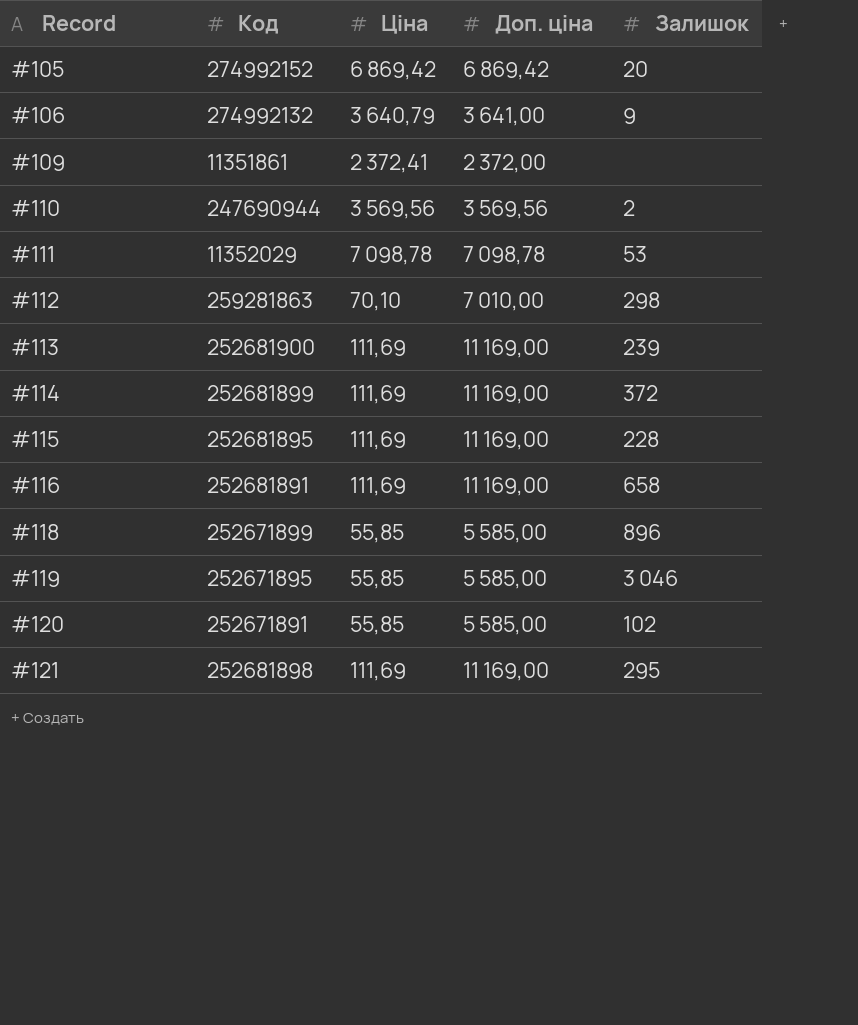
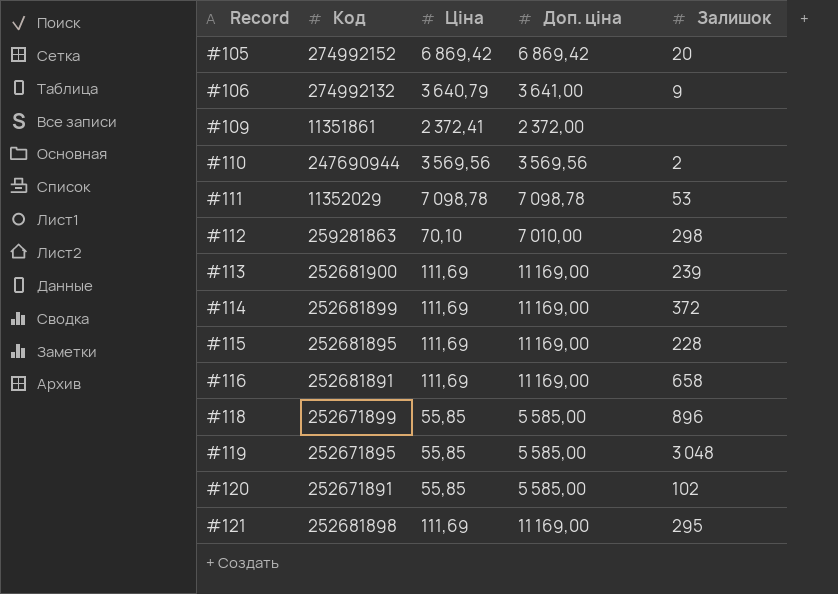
#119 | Залишок: 3 046 -> 3 048

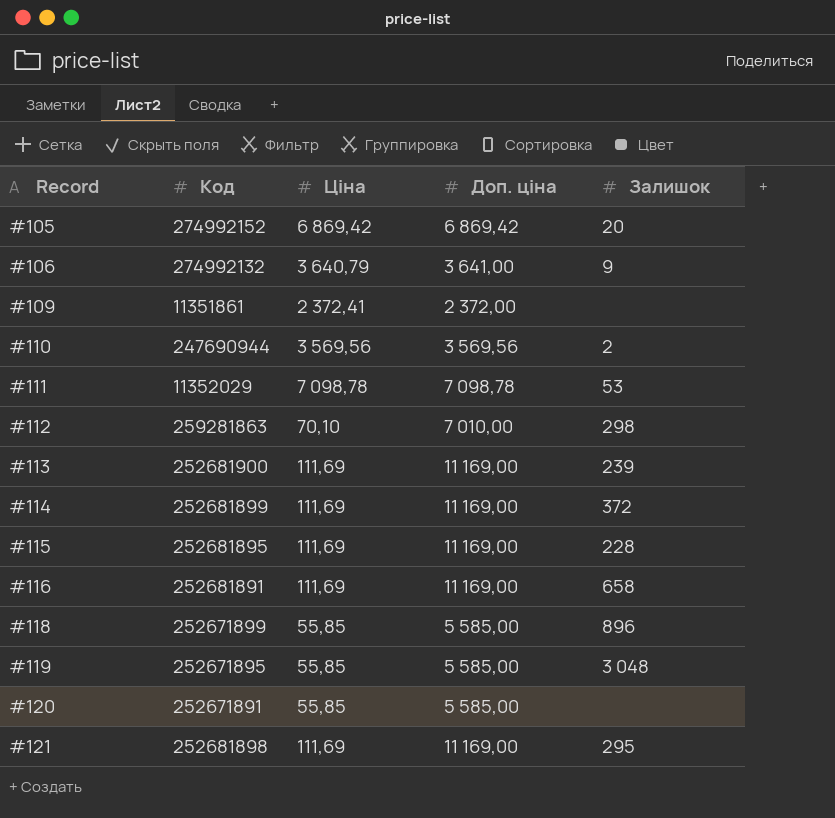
#120 | Залишок: 102 -> none

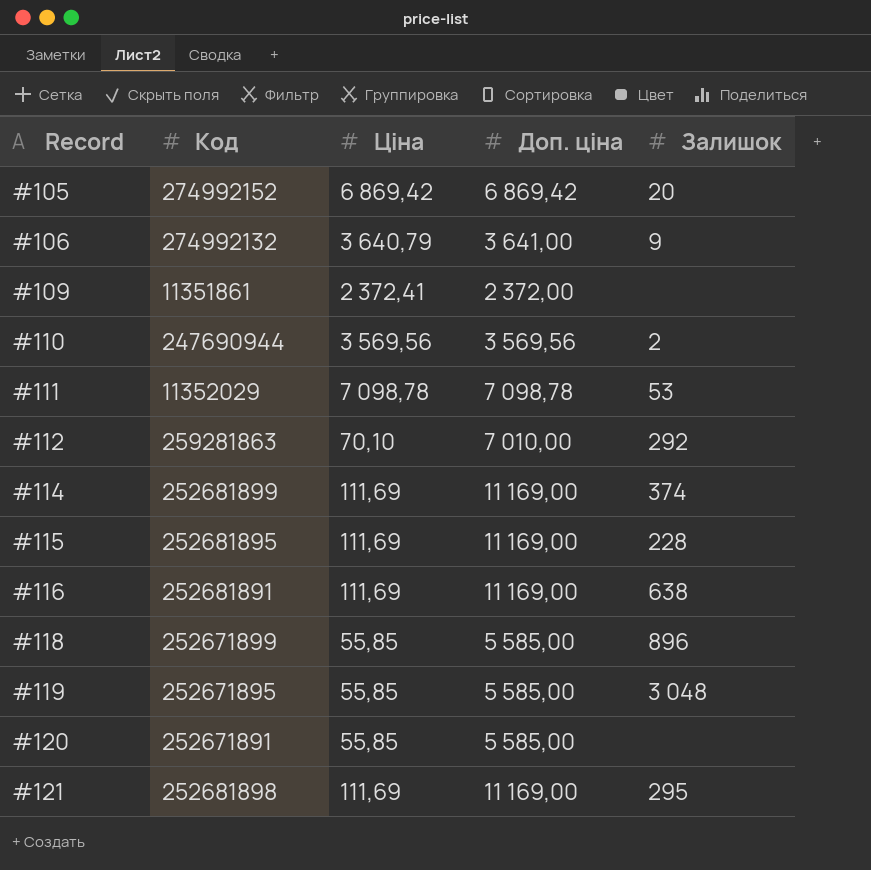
row #113: 252681900 | 111,69 | 11 169,00 | 239 -> none
#112 | Залишок: 298 -> 292
#114 | Залишок: 372 -> 374
#116 | Залишок: 658 -> 638

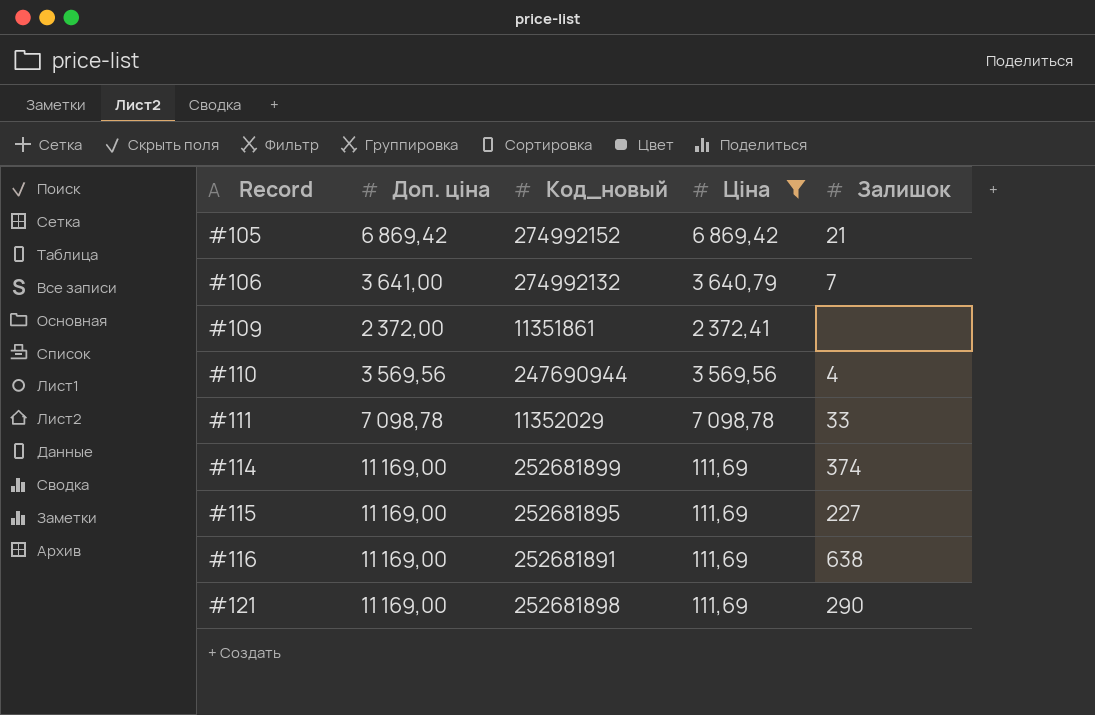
filter: none -> Ціна >= 111,69
column Доп. ціна | position: 4 -> 2
column name: Код -> Код_новый
#105 | Залишок: 20 -> 21
#106 | Залишок: 9 -> 7
#110 | Залишок: 2 -> 4
#111 | Залишок: 53 -> 33
#115 | Залишок: 228 -> 227
#121 | Залишок: 295 -> 290

